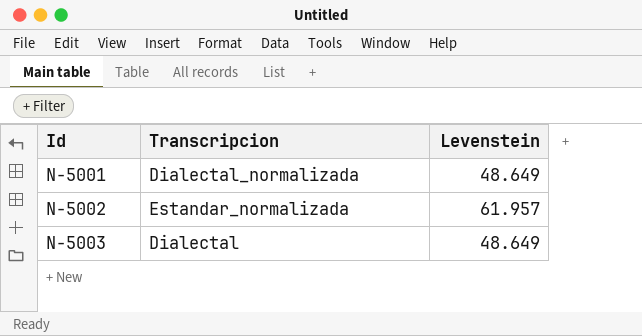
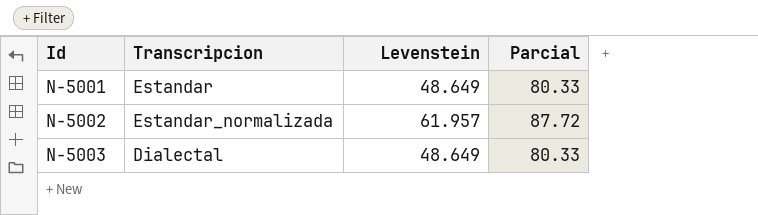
column Parcial | position: none -> 4
N-5001 | Transcripcion: Dialectal_normalizada -> Estandar

